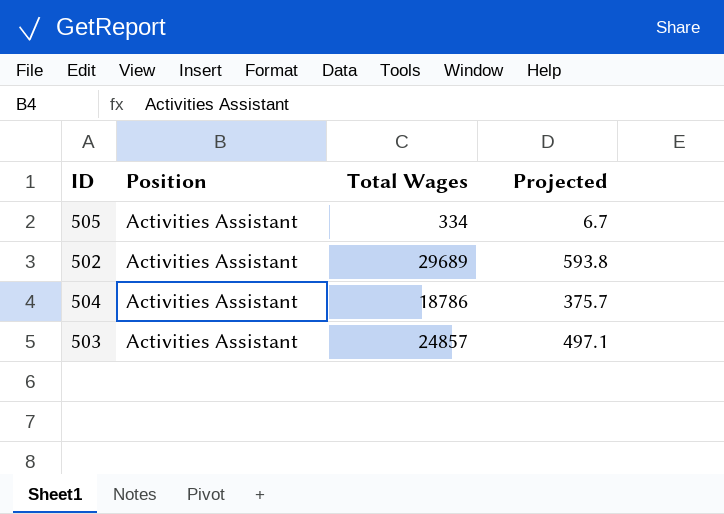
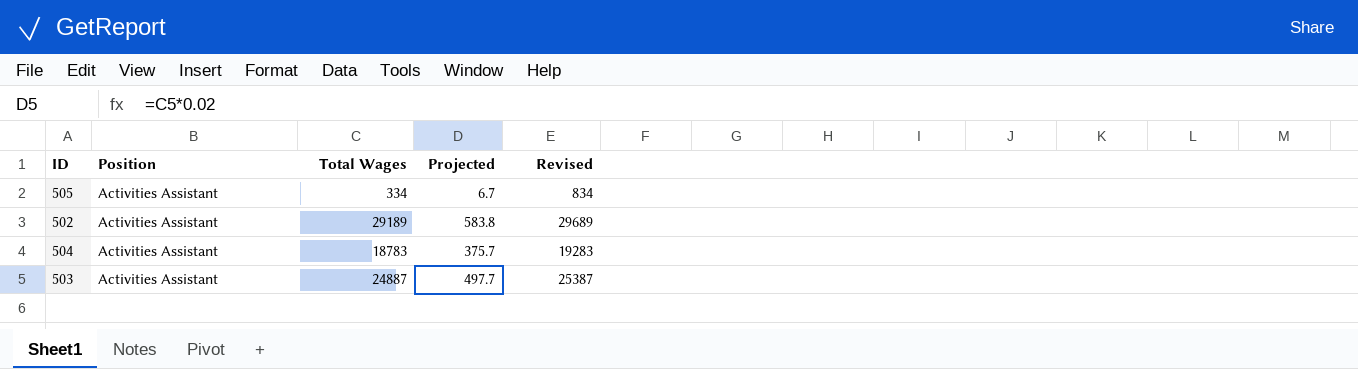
column Revised | formula: none -> [Total Wages] + 500
502 | Total Wages: 29689 -> 29189
502 | Projected: 593.8 -> 583.8
504 | Total Wages: 18786 -> 18783
503 | Total Wages: 24857 -> 24887
503 | Projected: 497.1 -> 497.7

